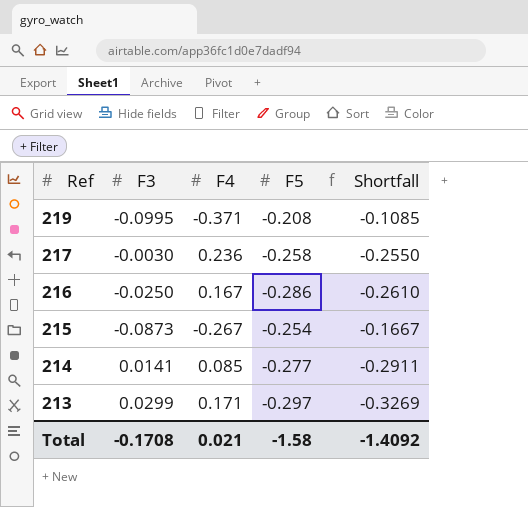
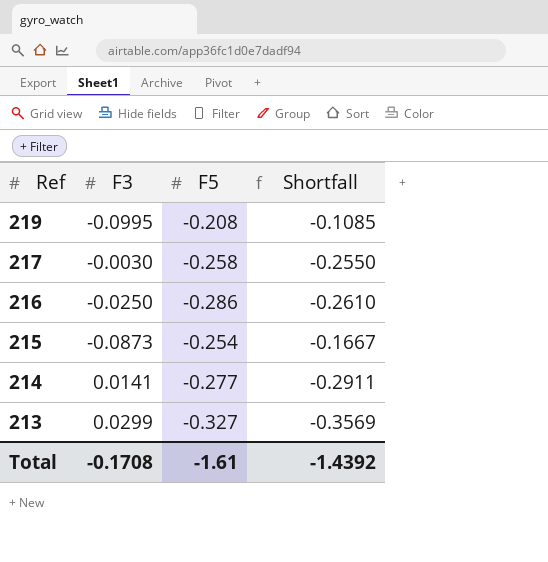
column F4 | position: 3 -> none
213 | F5: -0.297 -> -0.327
213 | Shortfall: -0.3269 -> -0.3569
Total | F5: -1.58 -> -1.61
Total | Shortfall: -1.4092 -> -1.4392

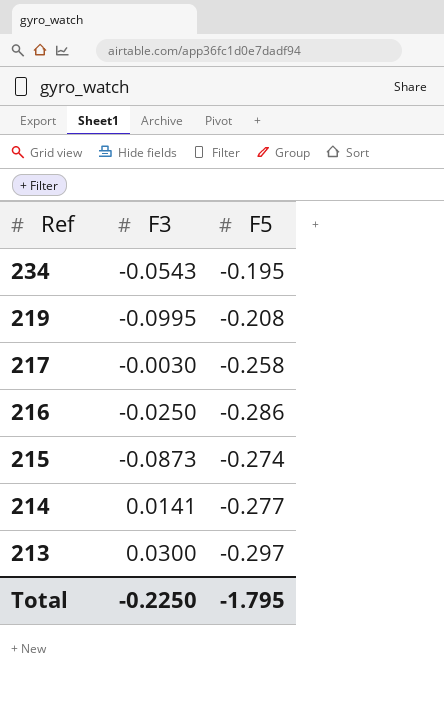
column Shortfall | formula: [F5] - [F3] -> none
row 234: none -> -0.0543 | -0.195
215 | F5: -0.254 -> -0.274
213 | F3: 0.0299 -> 0.0300
213 | F5: -0.327 -> -0.297
Total | F3: -0.1708 -> -0.2250
Total | F5: -1.61 -> -1.795

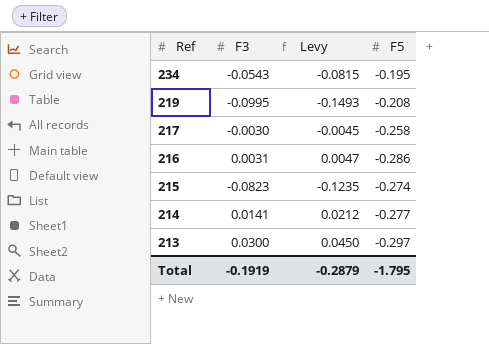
column Levy | formula: none -> [F3] * 1.5
216 | F3: -0.0250 -> 0.0031
215 | F3: -0.0873 -> -0.0823
Total | F3: -0.2250 -> -0.1919

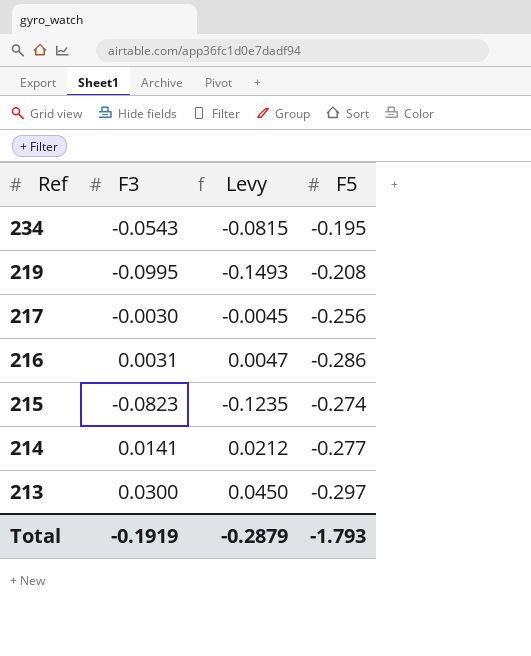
217 | F5: -0.258 -> -0.256
Total | F5: -1.795 -> -1.793

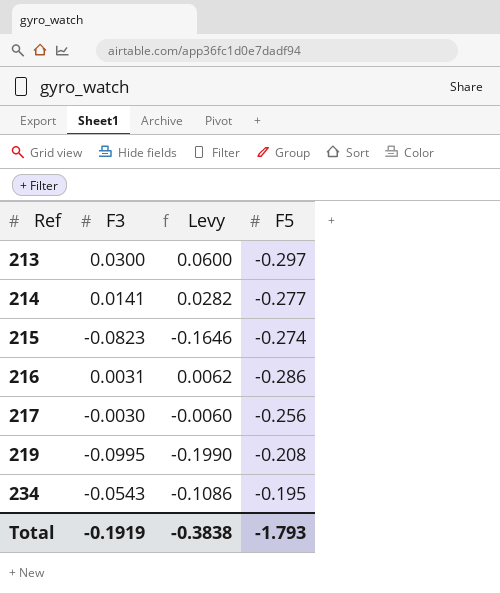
row order: Ref descending -> Ref ascending
column Levy | formula: [F3] * 1.5 -> [F3] * 2
Total | Levy: -0.2879 -> -0.3838

